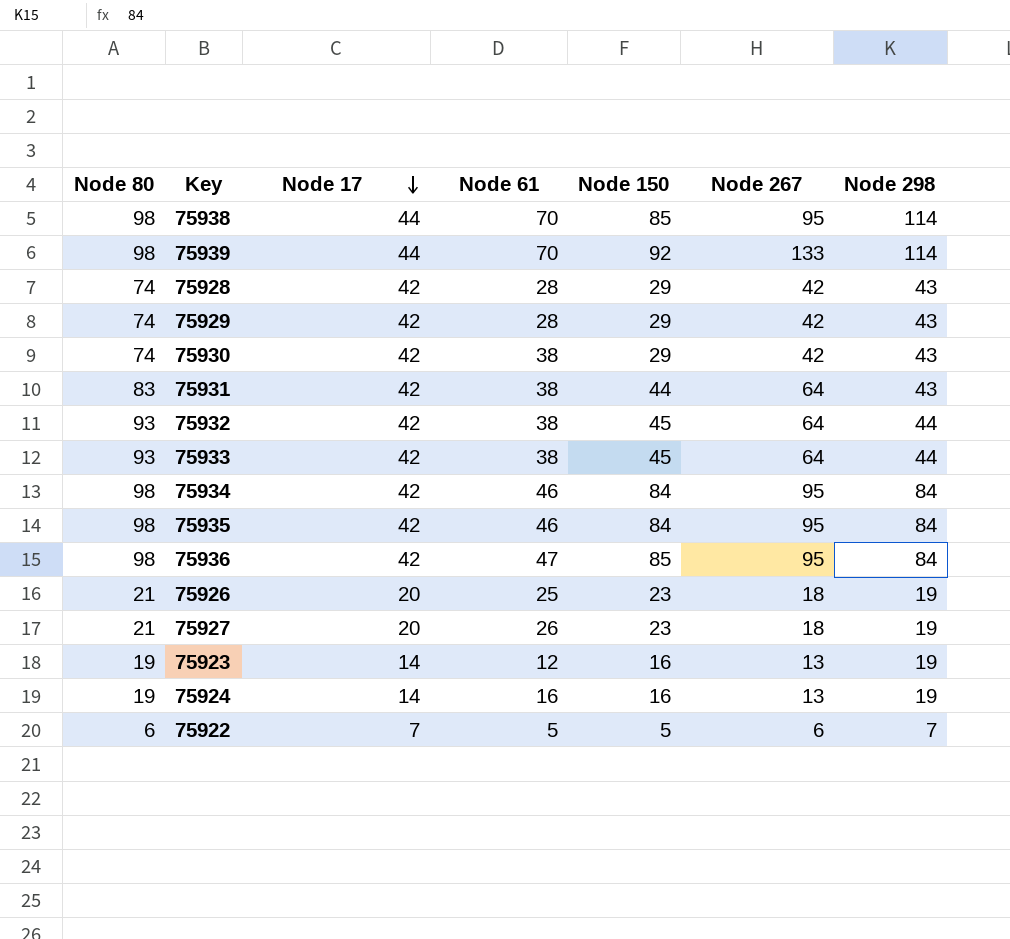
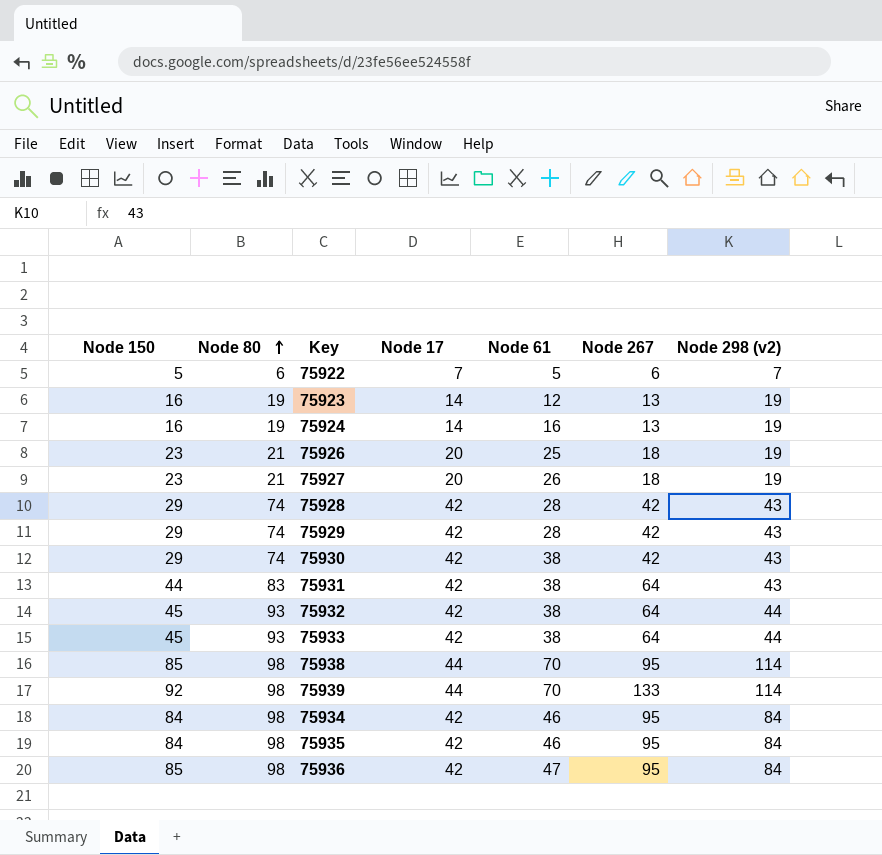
row order: Node 17 descending -> Node 80 ascending
column Node 150 | position: 5 -> 1
column name: Node 298 -> Node 298 (v2)

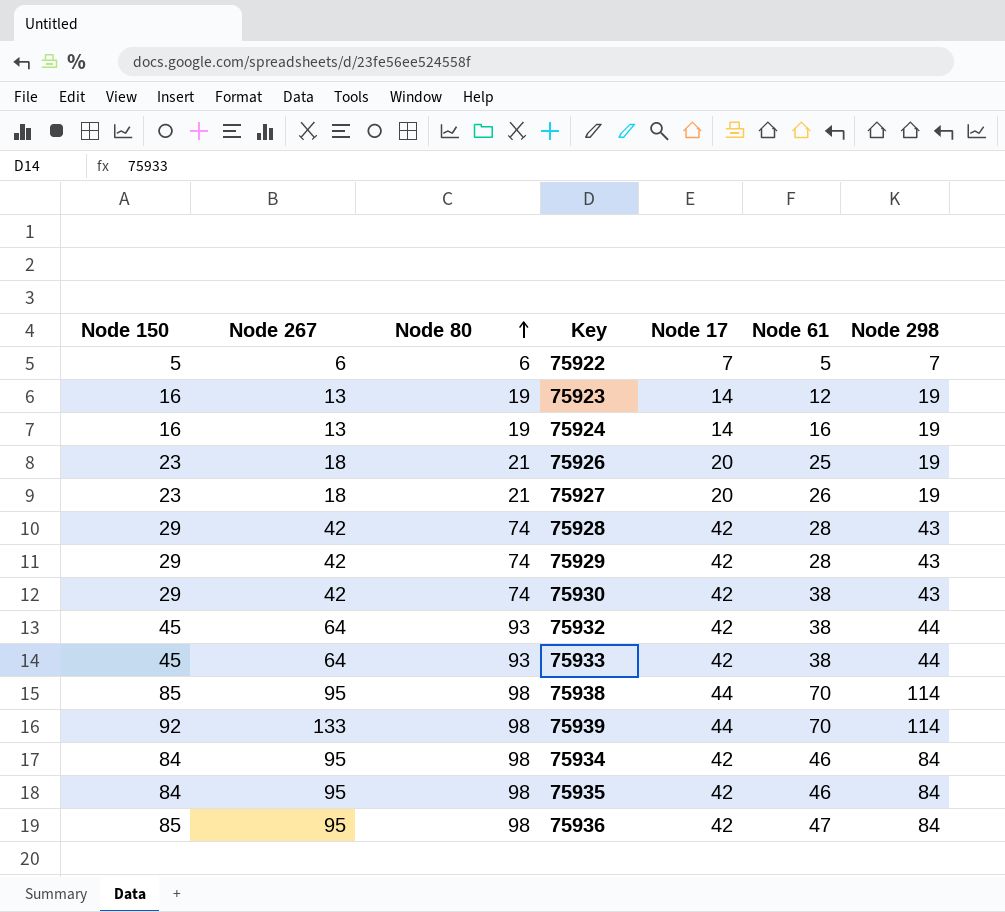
column Node 267 | position: 6 -> 2
column name: Node 298 (v2) -> Node 298
row 75931: 44 | 83 | 42 | 38 | 64 | 43 -> none

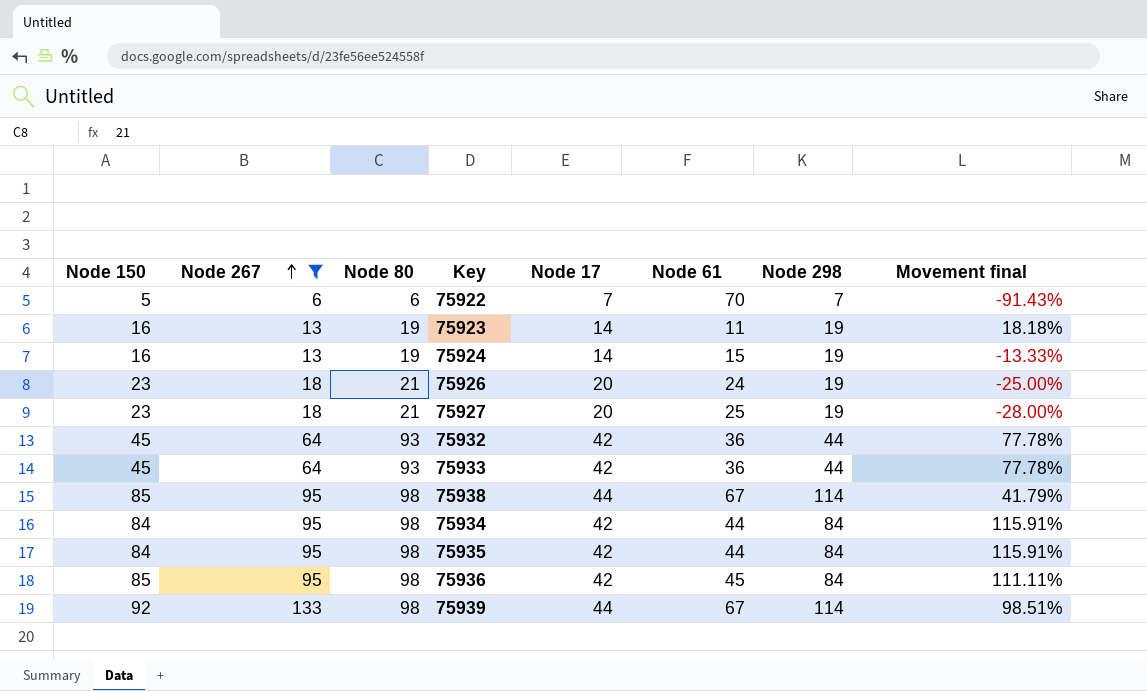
filter: none -> Node 267 != 42
row order: Node 80 ascending -> Node 267 ascending
column Movement final | formula: none -> ([Node 267] - [Node 61]) / [Node 61]
75922 | Node 61: 5 -> 70
75923 | Node 61: 12 -> 11
75924 | Node 61: 16 -> 15
75926 | Node 61: 25 -> 24
75927 | Node 61: 26 -> 25
75932 | Node 61: 38 -> 36
75933 | Node 61: 38 -> 36
75938 | Node 61: 70 -> 67
75934 | Node 61: 46 -> 44
75935 | Node 61: 46 -> 44
75936 | Node 61: 47 -> 45
75939 | Node 61: 70 -> 67

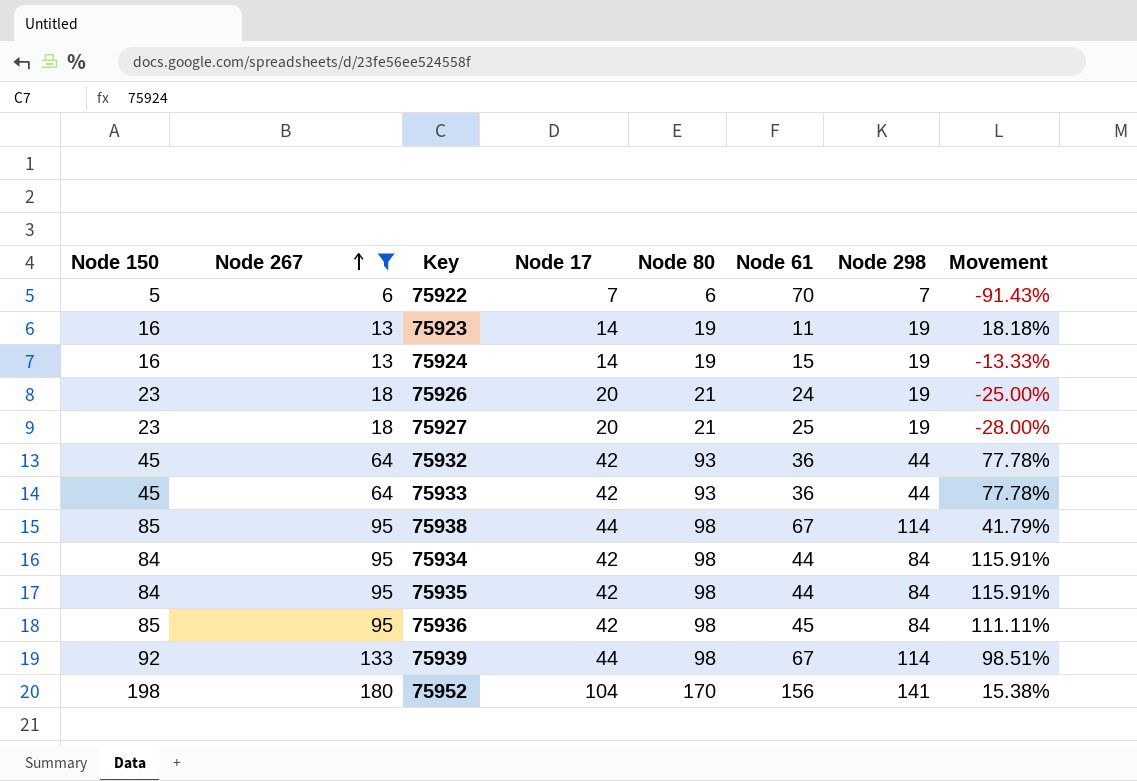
column Node 80 | position: 3 -> 5
column name: Movement final -> Movement
row 75952: none -> 198 | 180 | 104 | 170 | 156 | 141 | 15.38%

